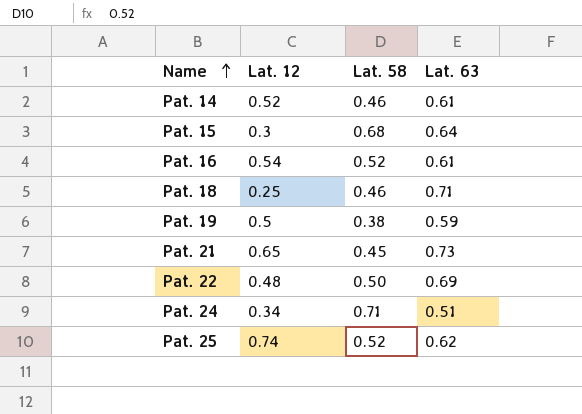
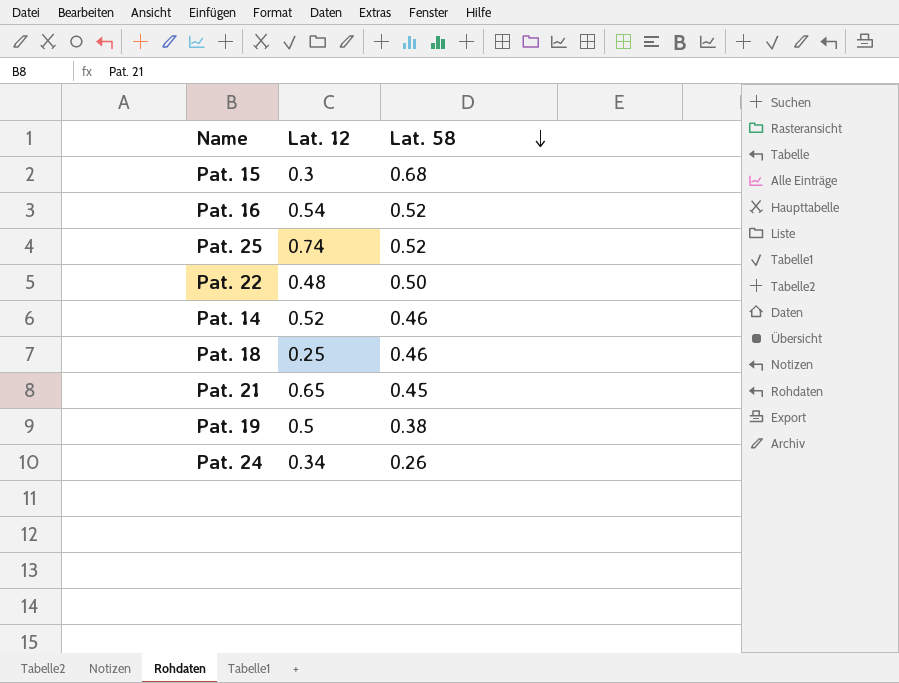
row order: Name ascending -> Lat. 58 descending
column Lat. 63 | position: 4 -> none
Pat. 24 | Lat. 58: 0.71 -> 0.26

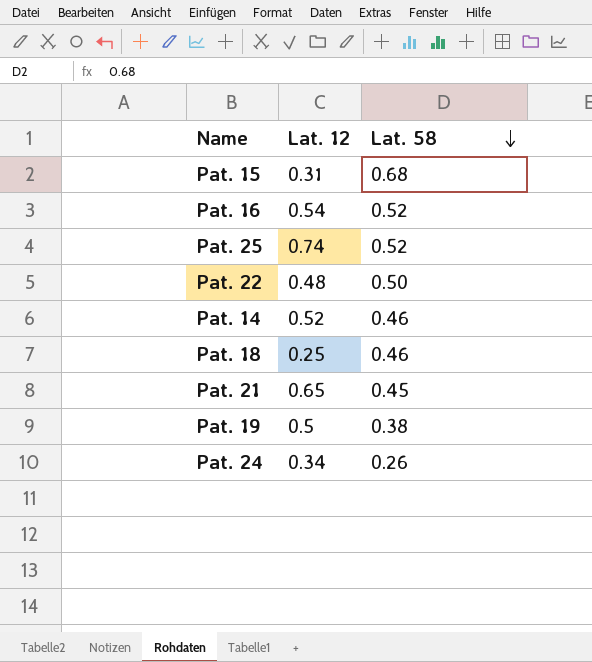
Pat. 15 | Lat. 12: 0.3 -> 0.31

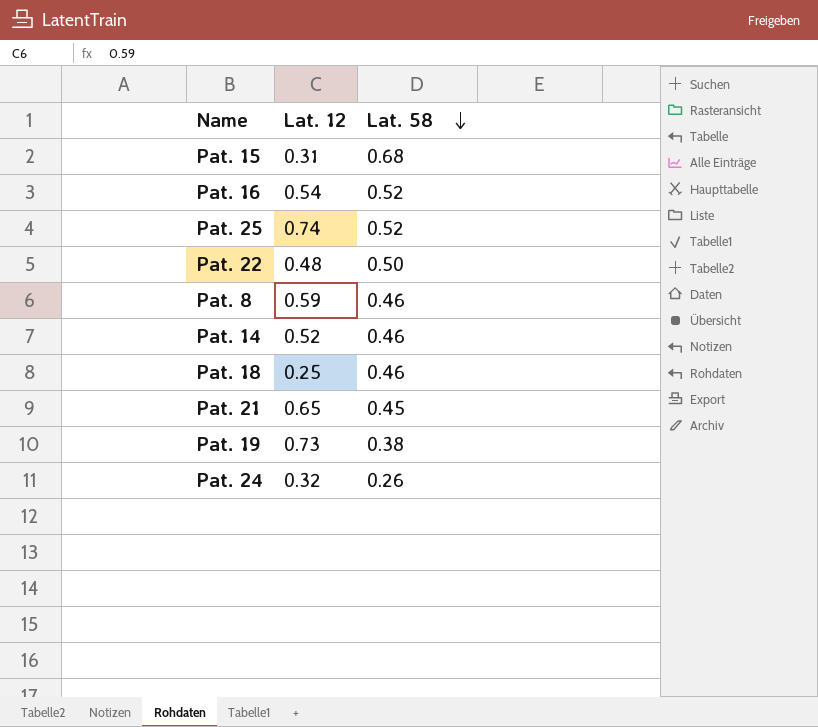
row Pat. 8: none -> 0.59 | 0.46
Pat. 19 | Lat. 12: 0.5 -> 0.73
Pat. 24 | Lat. 12: 0.34 -> 0.32

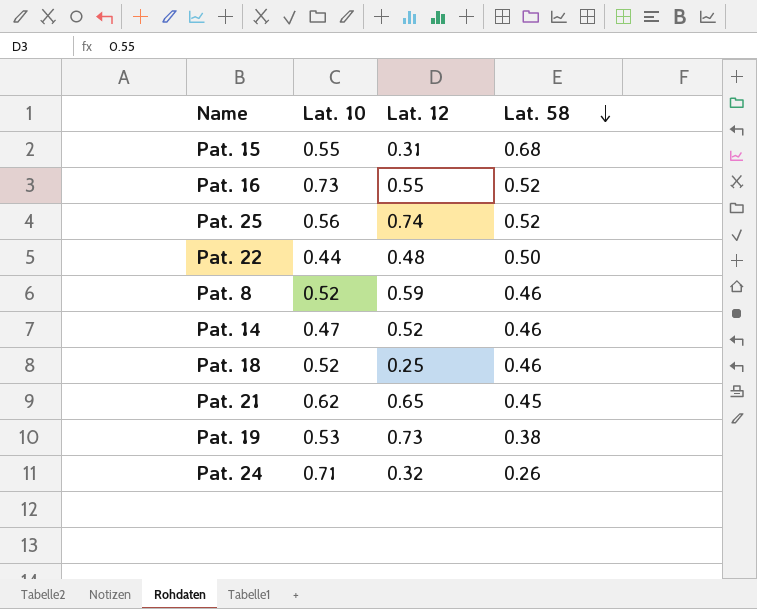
column Lat. 10 | position: none -> 2
Pat. 16 | Lat. 12: 0.54 -> 0.55

